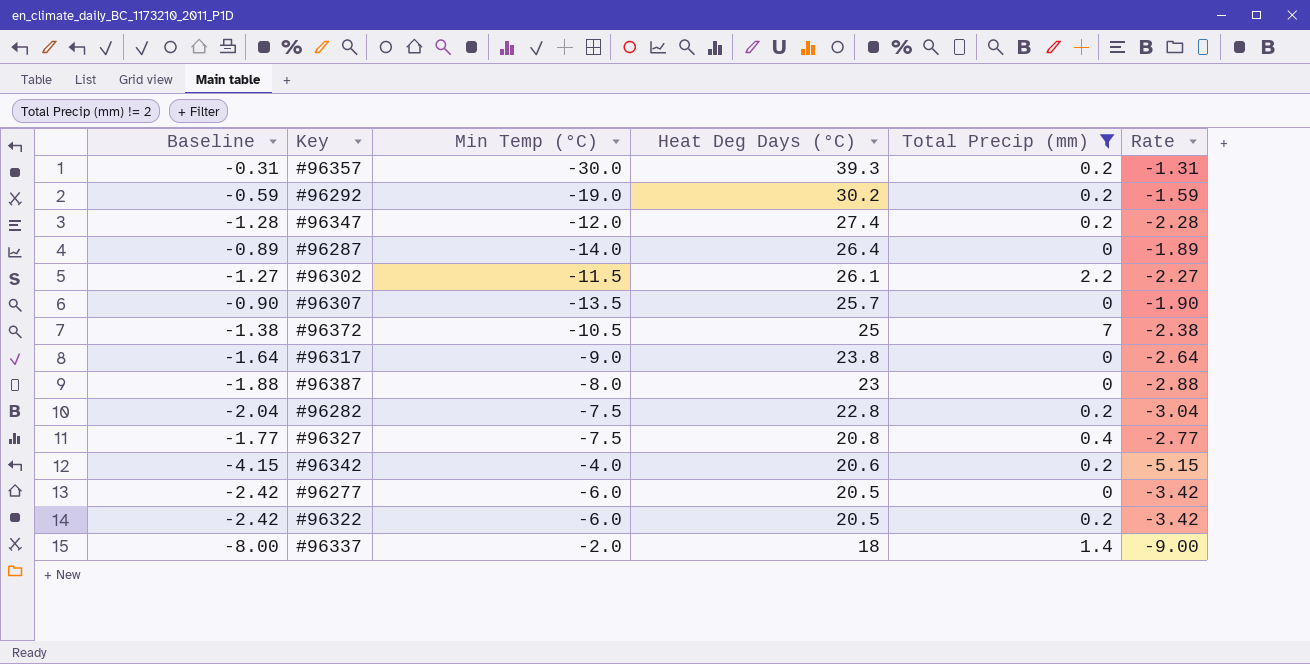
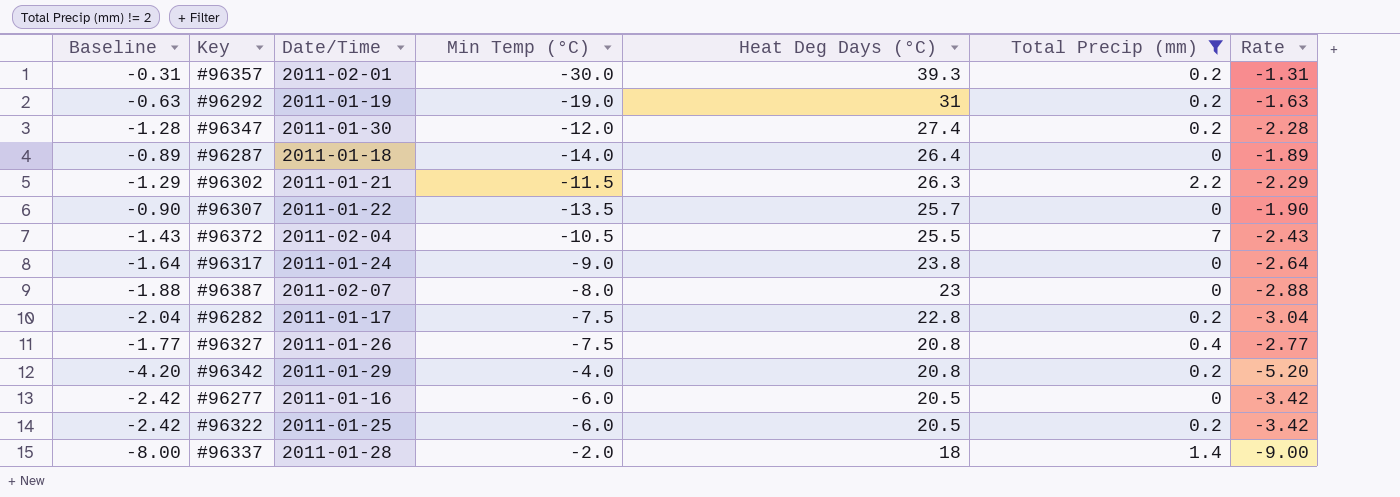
column Date/Time | position: none -> 3
#96292 | Baseline: -0.59 -> -0.63
#96292 | Heat Deg Days (°C): 30.2 -> 31
#96292 | Rate: -1.59 -> -1.63
#96302 | Baseline: -1.27 -> -1.29
#96302 | Heat Deg Days (°C): 26.1 -> 26.3
#96302 | Rate: -2.27 -> -2.29
#96372 | Baseline: -1.38 -> -1.43
#96372 | Heat Deg Days (°C): 25 -> 25.5
#96372 | Rate: -2.38 -> -2.43
#96342 | Baseline: -4.15 -> -4.20
#96342 | Heat Deg Days (°C): 20.6 -> 20.8
#96342 | Rate: -5.15 -> -5.20

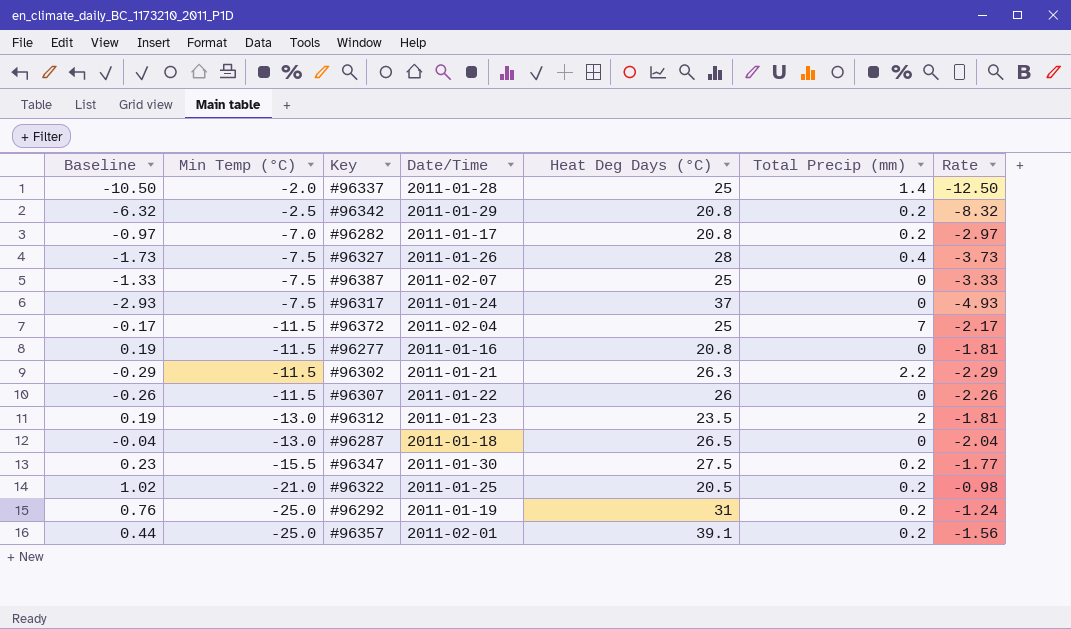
filter: Total Precip (mm) != 2 -> none
row order: Heat Deg Days (°C) descending -> Min Temp (°C) descending
column Baseline | formula: [Rate] + 1 -> [Rate] + 2
column Min Temp (°C) | position: 4 -> 2
#96337 | Heat Deg Days (°C): 18 -> 25
#96337 | Rate: -9.00 -> -12.50
#96342 | Min Temp (°C): -4.0 -> -2.5
#96342 | Rate: -5.20 -> -8.32
#96282 | Min Temp (°C): -7.5 -> -7.0
#96282 | Heat Deg Days (°C): 22.8 -> 20.8
#96282 | Rate: -3.04 -> -2.97
#96327 | Heat Deg Days (°C): 20.8 -> 28
#96327 | Rate: -2.77 -> -3.73
#96387 | Min Temp (°C): -8.0 -> -7.5
#96387 | Heat Deg Days (°C): 23 -> 25
#96387 | Rate: -2.88 -> -3.33
#96317 | Min Temp (°C): -9.0 -> -7.5
#96317 | Heat Deg Days (°C): 23.8 -> 37
#96317 | Rate: -2.64 -> -4.93
#96372 | Min Temp (°C): -10.5 -> -11.5
#96372 | Heat Deg Days (°C): 25.5 -> 25
#96372 | Rate: -2.43 -> -2.17
#96277 | Min Temp (°C): -6.0 -> -11.5
#96277 | Heat Deg Days (°C): 20.5 -> 20.8
#96277 | Rate: -3.42 -> -1.81
#96307 | Min Temp (°C): -13.5 -> -11.5
#96307 | Heat Deg Days (°C): 25.7 -> 26
#96307 | Rate: -1.90 -> -2.26
#96287 | Min Temp (°C): -14.0 -> -13.0
#96287 | Heat Deg Days (°C): 26.4 -> 26.5
#96287 | Rate: -1.89 -> -2.04
#96347 | Min Temp (°C): -12.0 -> -15.5
#96347 | Heat Deg Days (°C): 27.4 -> 27.5
#96347 | Rate: -2.28 -> -1.77
#96322 | Min Temp (°C): -6.0 -> -21.0
#96322 | Rate: -3.42 -> -0.98
#96292 | Min Temp (°C): -19.0 -> -25.0
#96292 | Rate: -1.63 -> -1.24
#96357 | Min Temp (°C): -30.0 -> -25.0
#96357 | Heat Deg Days (°C): 39.3 -> 39.1
#96357 | Rate: -1.31 -> -1.56

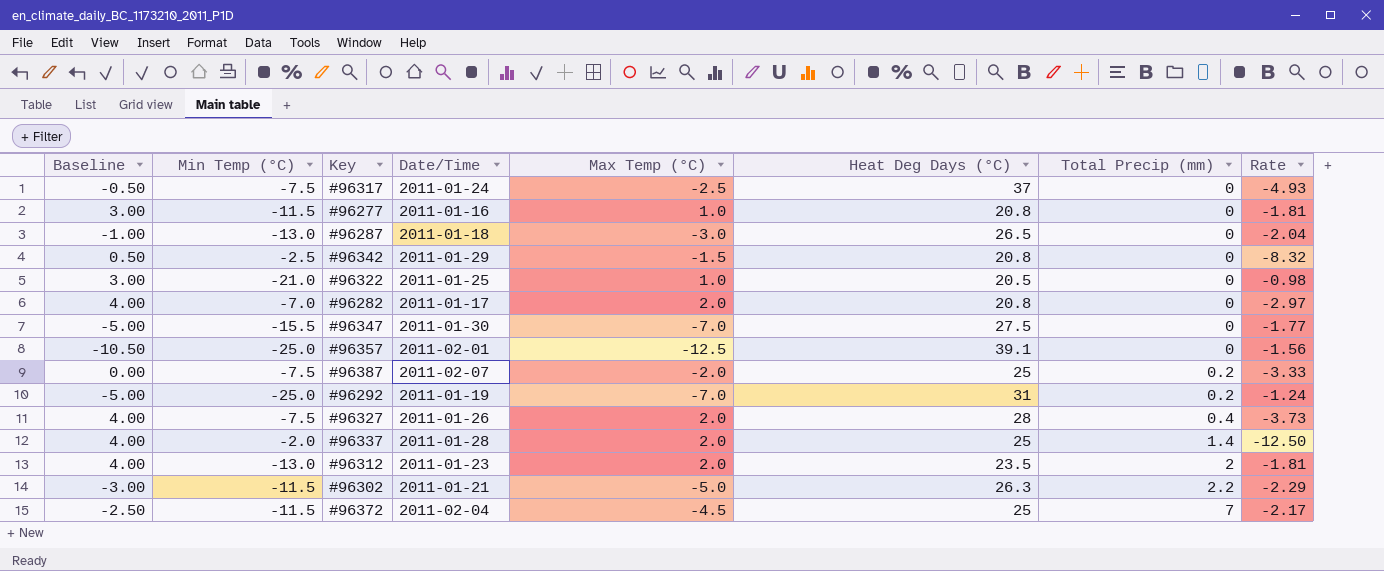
row order: Min Temp (°C) descending -> Total Precip (mm) ascending
column Baseline | formula: [Rate] + 2 -> [Max Temp (°C)] + 2
column Max Temp (°C) | position: none -> 5
row #96307: -0.26 | -11.5 | 2011-01-22 | 26 | 0 | -2.26 -> none
#96342 | Total Precip (mm): 0.2 -> 0
#96322 | Total Precip (mm): 0.2 -> 0
#96282 | Total Precip (mm): 0.2 -> 0
#96347 | Total Precip (mm): 0.2 -> 0
#96357 | Total Precip (mm): 0.2 -> 0
#96387 | Total Precip (mm): 0 -> 0.2

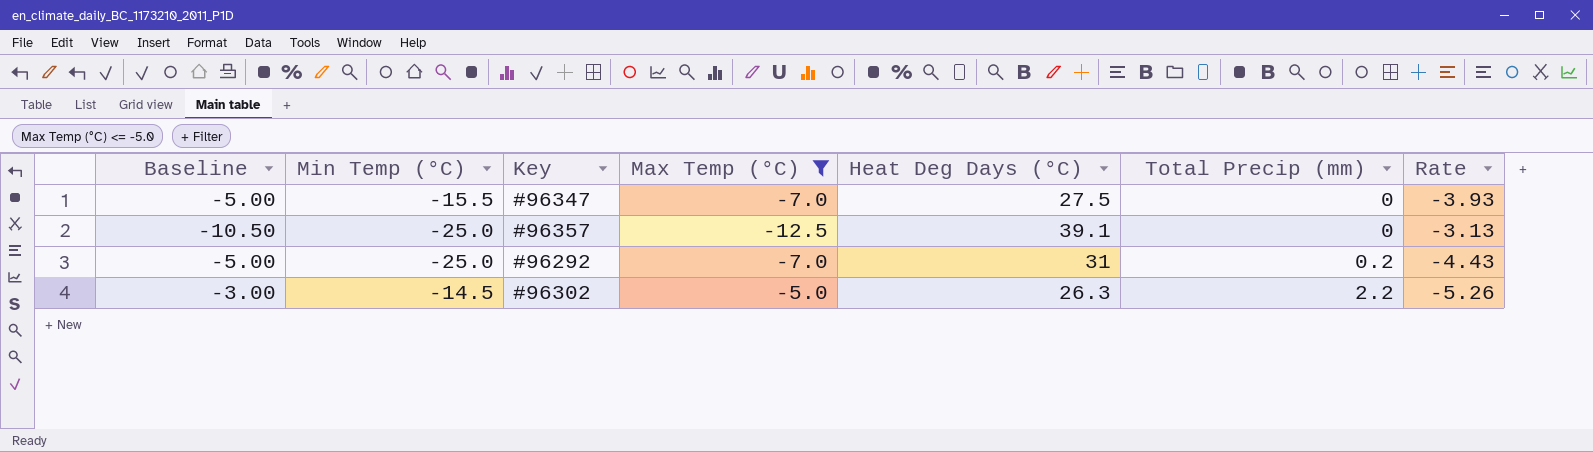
filter: none -> Max Temp (°C) <= -5.0
column Date/Time | position: 4 -> none
column Rate | formula: [Heat Deg Days (°C)] / [Min Temp (°C)] -> [Heat Deg Days (°C)] / [Max Temp (°C)]
#96302 | Min Temp (°C): -11.5 -> -14.5

